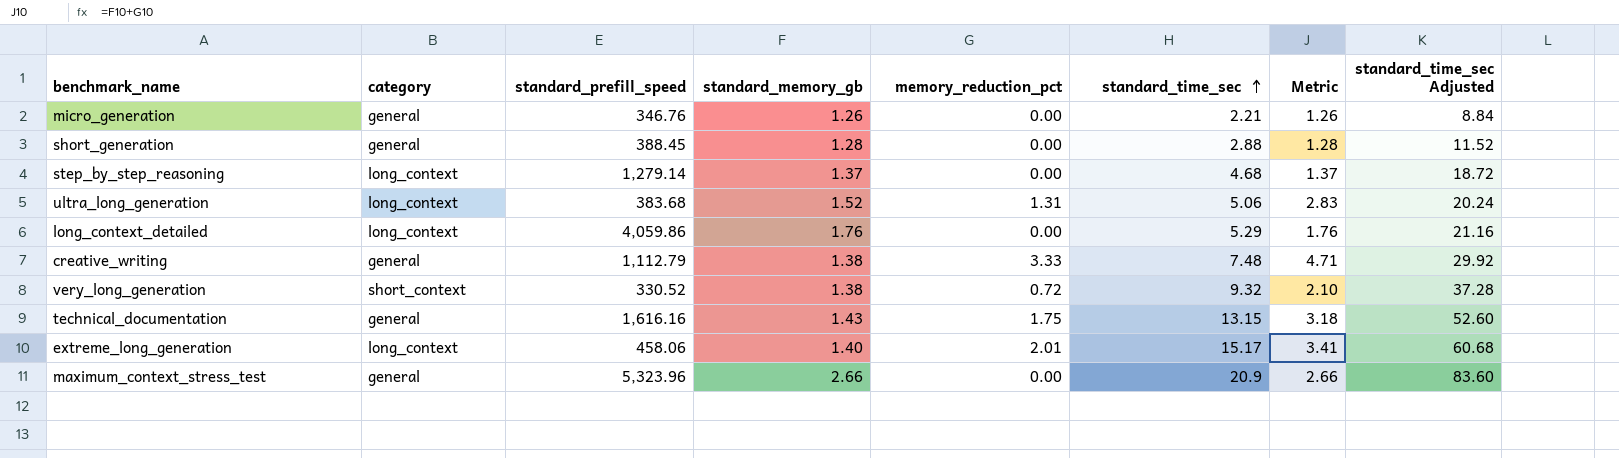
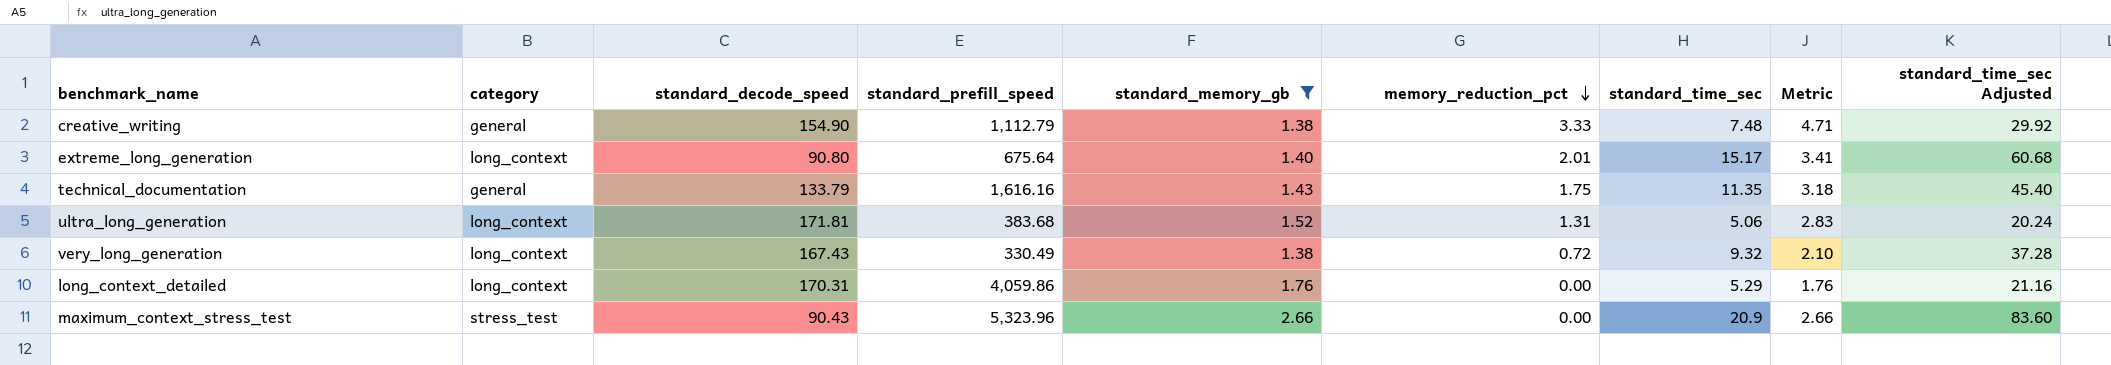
filter: none -> standard_memory_gb >= 1.38
row order: standard_time_sec ascending -> memory_reduction_pct descending
column standard_decode_speed | position: none -> 3
extreme_long_generation | standard_prefill_speed: 458.06 -> 675.64
technical_documentation | standard_time_sec: 13.15 -> 11.35
technical_documentation | standard_time_sec Adjusted: 52.60 -> 45.40
very_long_generation | category: short_context -> long_context
very_long_generation | standard_prefill_speed: 330.52 -> 330.49
maximum_context_stress_test | category: general -> stress_test

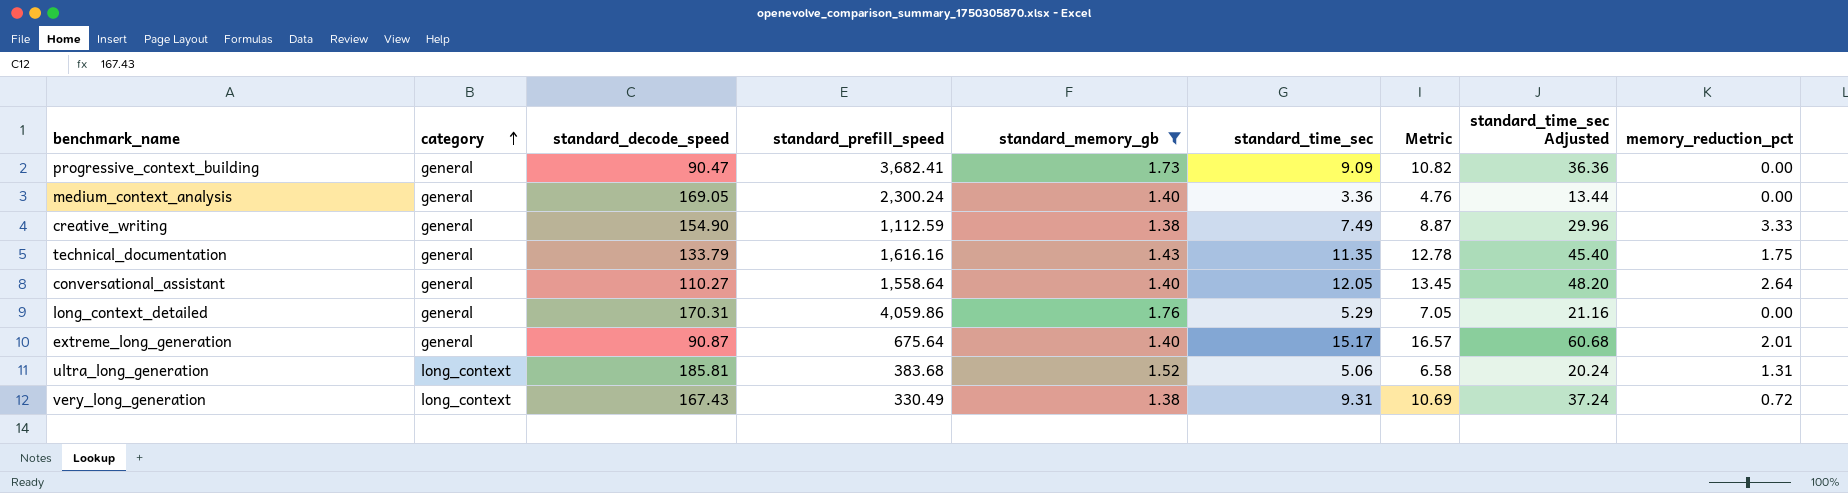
row order: memory_reduction_pct descending -> category ascending
column Metric | formula: [standard_memory_gb] + [memory_reduction_pct] -> [standard_memory_gb] + [standard_time_sec]
column memory_reduction_pct | position: 6 -> 9
row maximum_context_stress_test: stress_test | 90.43 | 5,323.96 | 2.66 | 0.00 | 20.9 | 2.66 | 83.60 -> none
row progressive_context_building: none -> general | 90.47 | 3,682.41 | 1.73 | 9.09 | 10.82 | 36.36 | 0.00
row medium_context_analysis: none -> general | 169.05 | 2,300.24 | 1.40 | 3.36 | 4.76 | 13.44 | 0.00
creative_writing | standard_prefill_speed: 1,112.79 -> 1,112.59
creative_writing | standard_time_sec: 7.48 -> 7.49
creative_writing | standard_time_sec Adjusted: 29.92 -> 29.96
row conversational_assistant: none -> general | 110.27 | 1,558.64 | 1.40 | 12.05 | 13.45 | 48.20 | 2.64
long_context_detailed | category: long_context -> general
extreme_long_generation | category: long_context -> general
extreme_long_generation | standard_decode_speed: 90.80 -> 90.87
ultra_long_generation | standard_decode_speed: 171.81 -> 185.81
very_long_generation | standard_time_sec: 9.32 -> 9.31
very_long_generation | standard_time_sec Adjusted: 37.28 -> 37.24

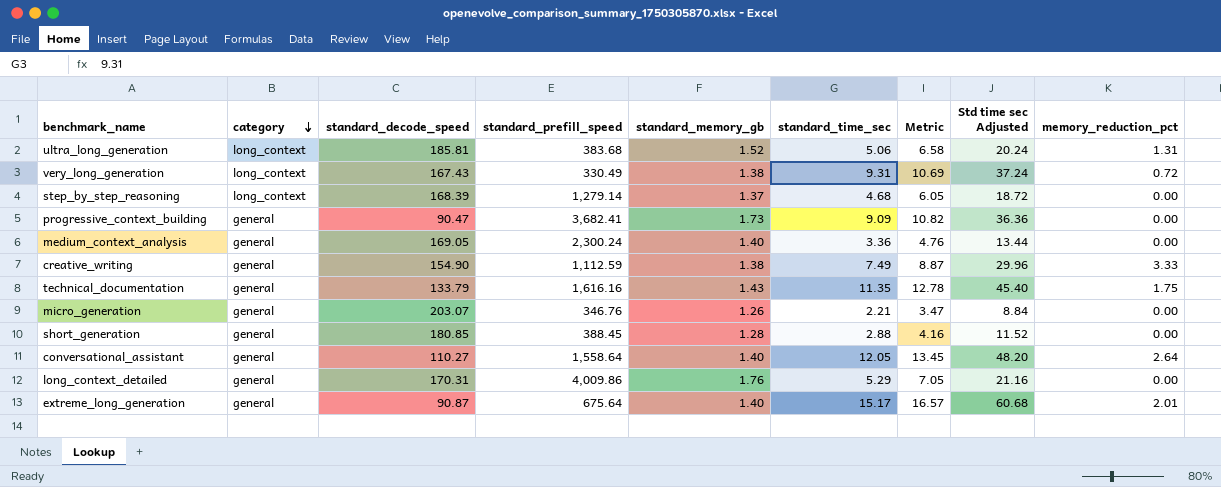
filter: standard_memory_gb >= 1.38 -> none
row order: category ascending -> category descending
column name: standard_time_sec Adjusted -> Std time sec Adjusted
long_context_detailed | standard_prefill_speed: 4,059.86 -> 4,009.86

